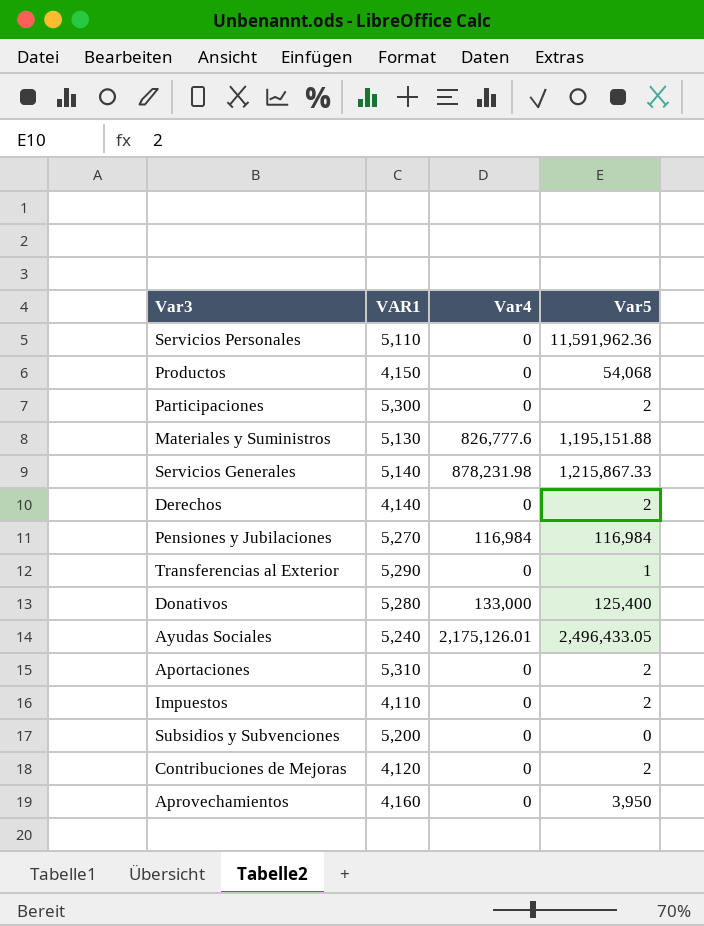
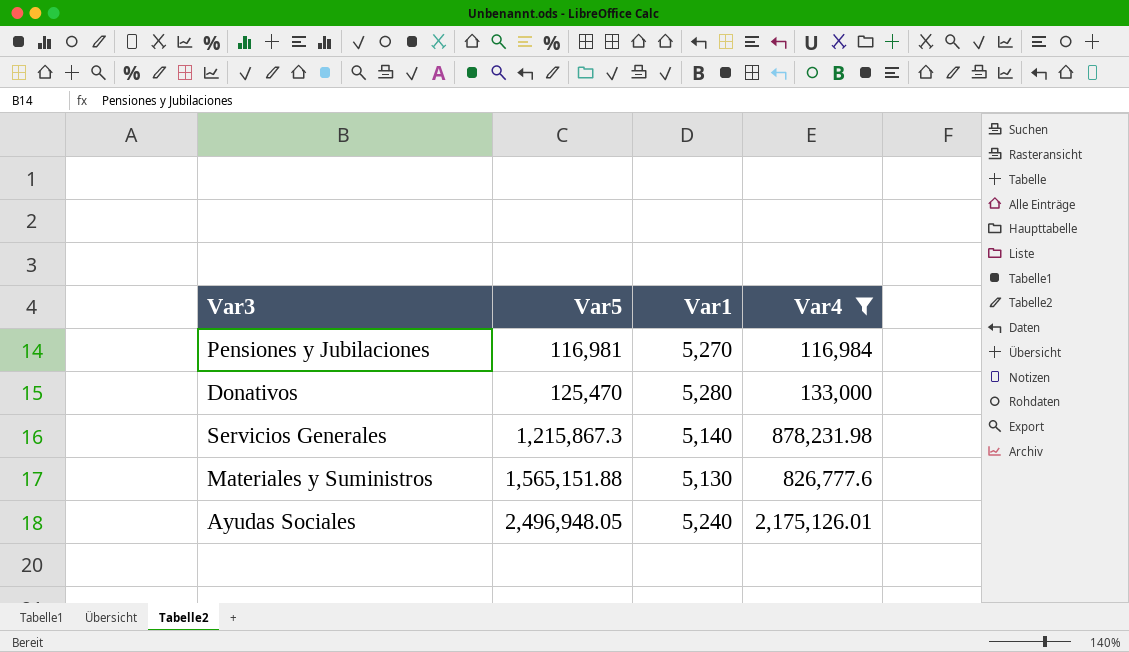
filter: none -> Var4 != 0
row order: none -> Var5 ascending
column Var5 | position: 4 -> 2
column name: VAR1 -> Var1
Pensiones y Jubilaciones | Var5: 116,984 -> 116,981
Donativos | Var5: 125,400 -> 125,470
Servicios Generales | Var5: 1,215,867.33 -> 1,215,867.3
Materiales y Suministros | Var5: 1,195,151.88 -> 1,565,151.88
Ayudas Sociales | Var5: 2,496,433.05 -> 2,496,948.05

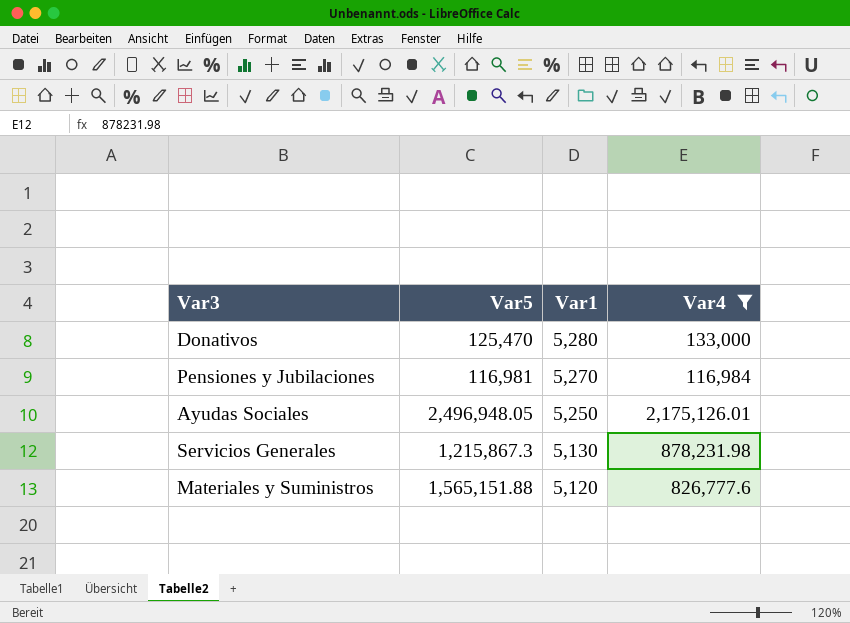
row order: Var5 ascending -> Var1 descending
Ayudas Sociales | Var1: 5,240 -> 5,250
Servicios Generales | Var1: 5,140 -> 5,130
Materiales y Suministros | Var1: 5,130 -> 5,120

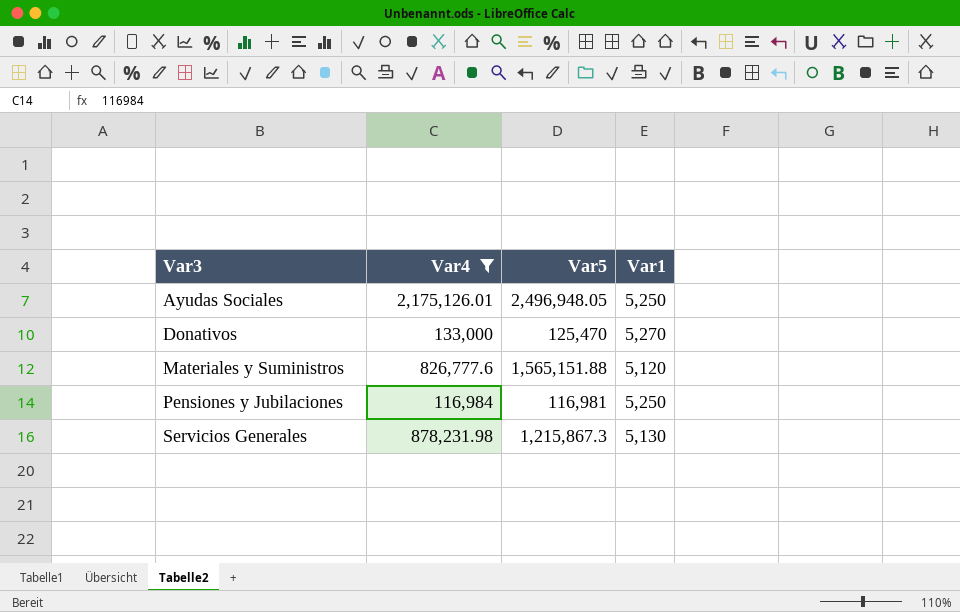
row order: Var1 descending -> Var3 ascending
column Var4 | position: 4 -> 2
Donativos | Var1: 5,280 -> 5,270
Pensiones y Jubilaciones | Var1: 5,270 -> 5,250

